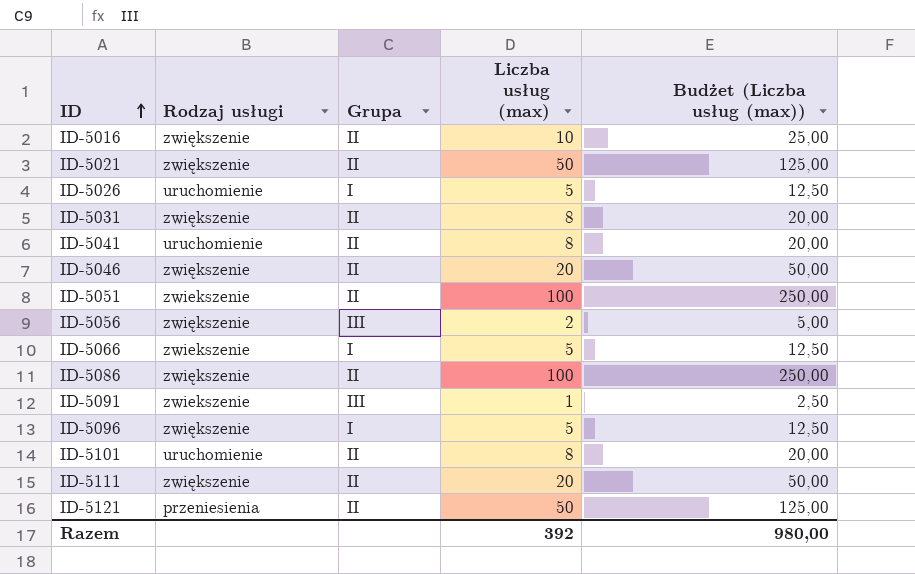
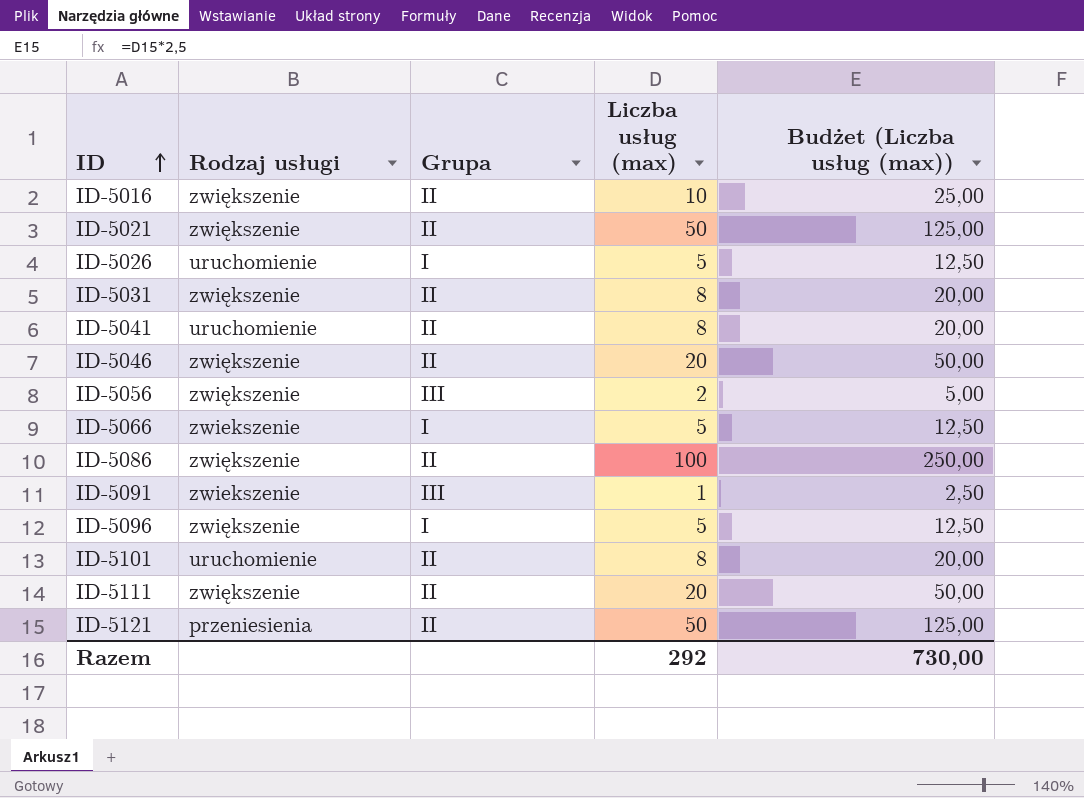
row ID-5051: zwiekszenie | II | 100 | 250,00 -> none
Razem | Liczba usług (max): 392 -> 292
Razem | Budżet (Liczba usług (max)): 980,00 -> 730,00

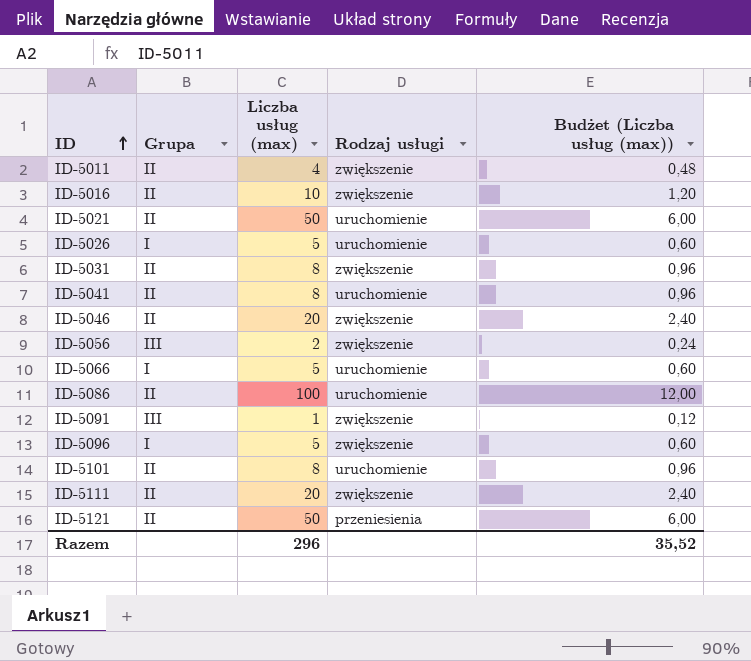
column Rodzaj usługi | position: 2 -> 4
column Budżet (Liczba usług (max)) | formula: [Liczba usług (max)] * 2,5 -> [Liczba usług (max)] * 0,12
row ID-5011: none -> II | 4 | zwiększenie | 0,48
ID-5021 | Rodzaj usługi: zwiększenie -> uruchomienie
ID-5066 | Rodzaj usługi: zwiekszenie -> uruchomienie
ID-5086 | Rodzaj usługi: zwiększenie -> uruchomienie
ID-5091 | Rodzaj usługi: zwiekszenie -> zwiększenie
Razem | Liczba usług (max): 292 -> 296
Razem | Budżet (Liczba usług (max)): 730,00 -> 35,52

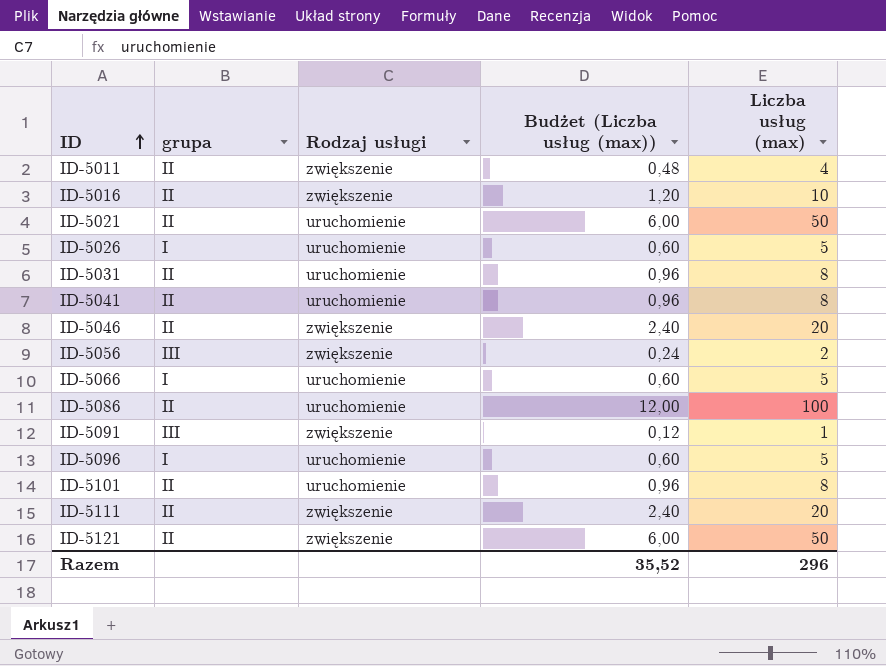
column name: Grupa -> grupa
column Liczba usług (max) | position: 3 -> 5
ID-5031 | Rodzaj usługi: zwiększenie -> uruchomienie
ID-5096 | Rodzaj usługi: zwiększenie -> uruchomienie
ID-5121 | Rodzaj usługi: przeniesienia -> zwiększenie

